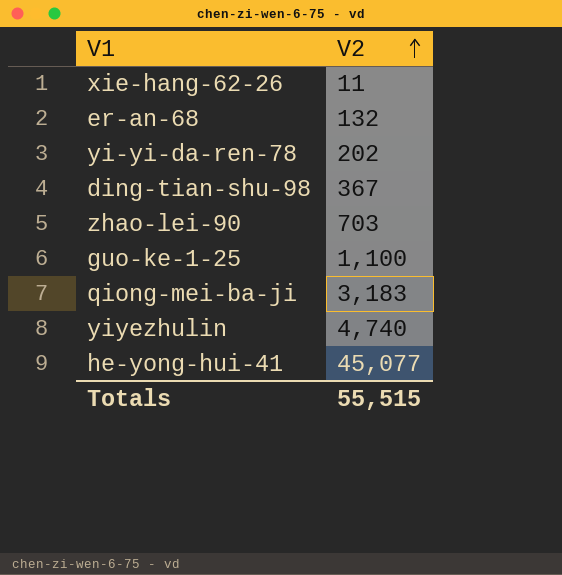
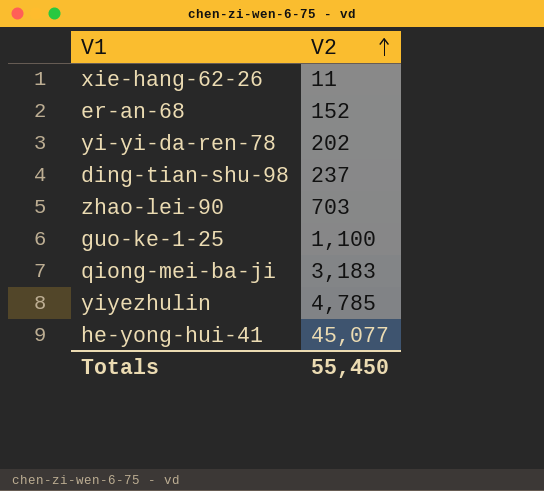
er-an-68 | V2: 132 -> 152
ding-tian-shu-98 | V2: 367 -> 237
yiyezhulin | V2: 4,740 -> 4,785
Totals | V2: 55,515 -> 55,450

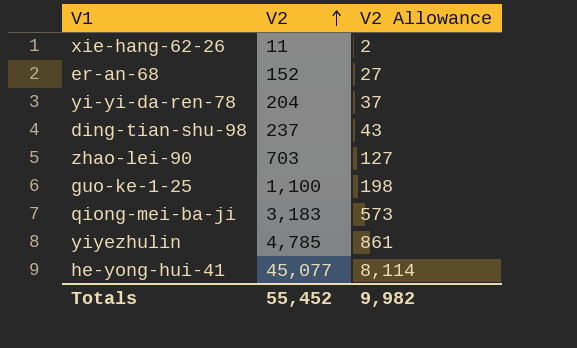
column V2 Allowance | formula: none -> [V2] * 0.18
yi-yi-da-ren-78 | V2: 202 -> 204
Totals | V2: 55,450 -> 55,452

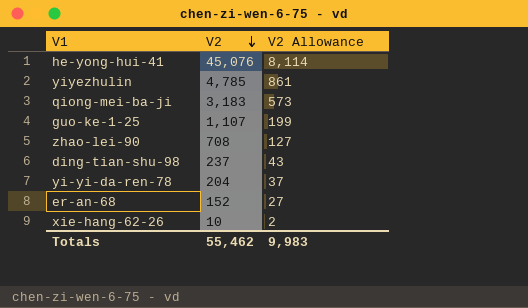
row order: V2 ascending -> V2 descending
he-yong-hui-41 | V2: 45,077 -> 45,076
guo-ke-1-25 | V2: 1,100 -> 1,107
guo-ke-1-25 | V2 Allowance: 198 -> 199
zhao-lei-90 | V2: 703 -> 708
xie-hang-62-26 | V2: 11 -> 10
Totals | V2: 55,452 -> 55,462
Totals | V2 Allowance: 9,982 -> 9,983

